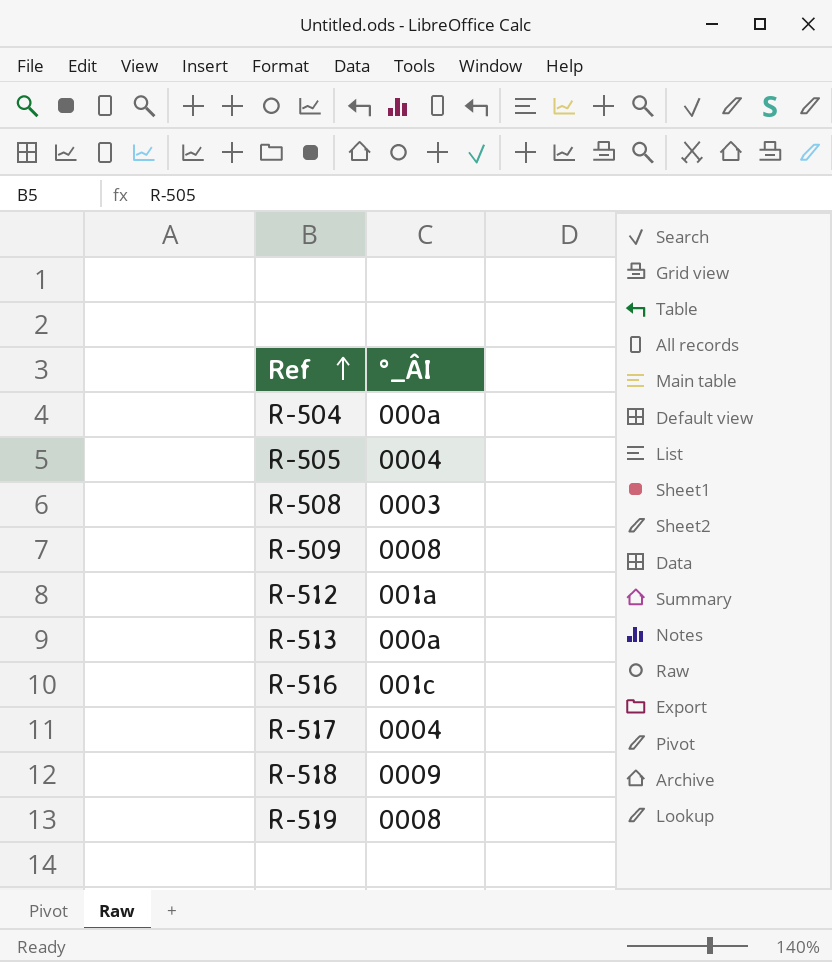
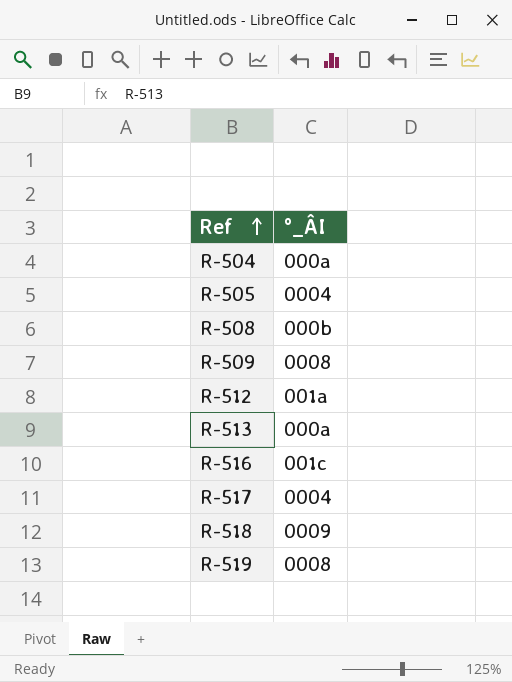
R-508 | °_ÂI: 0003 -> 000b

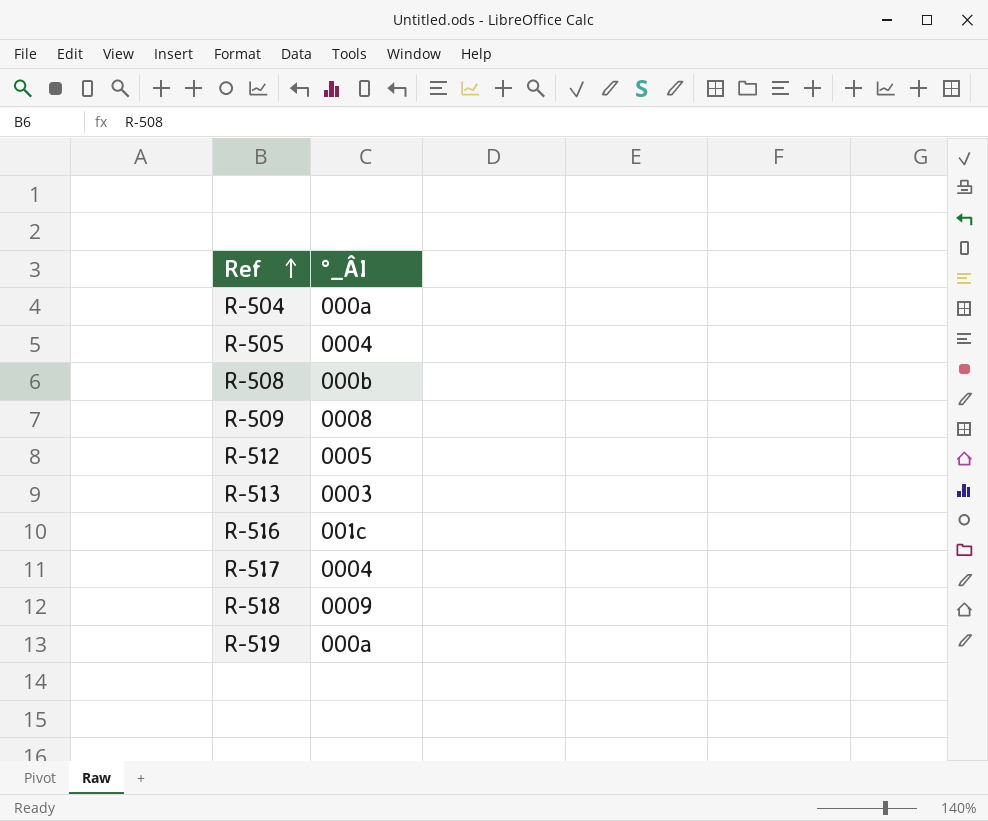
R-512 | °_ÂI: 001a -> 0005
R-513 | °_ÂI: 000a -> 0003
R-519 | °_ÂI: 0008 -> 000a

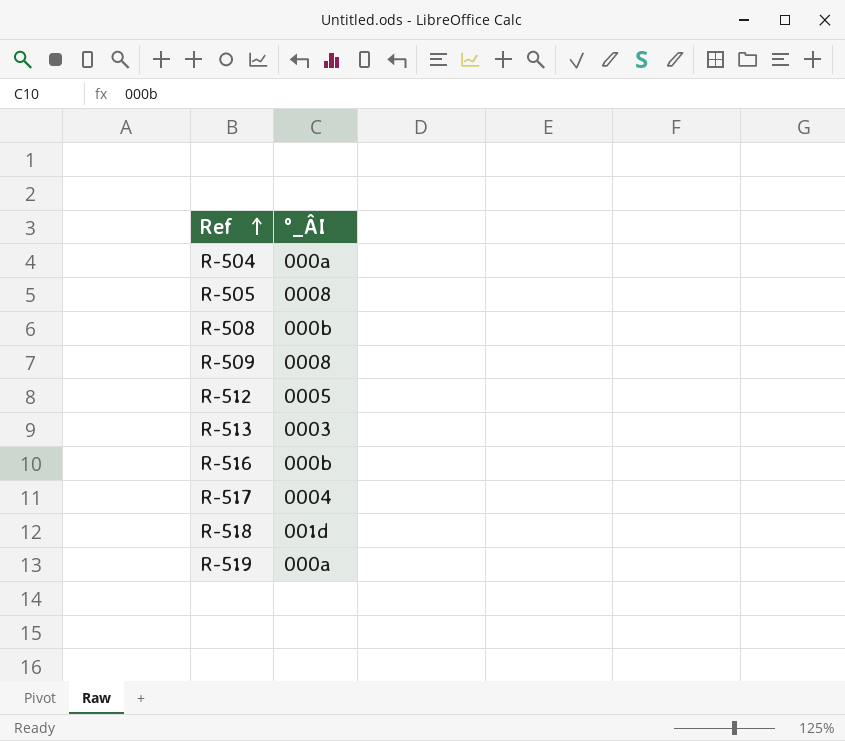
R-505 | °_ÂI: 0004 -> 0008
R-516 | °_ÂI: 001c -> 000b
R-518 | °_ÂI: 0009 -> 001d

